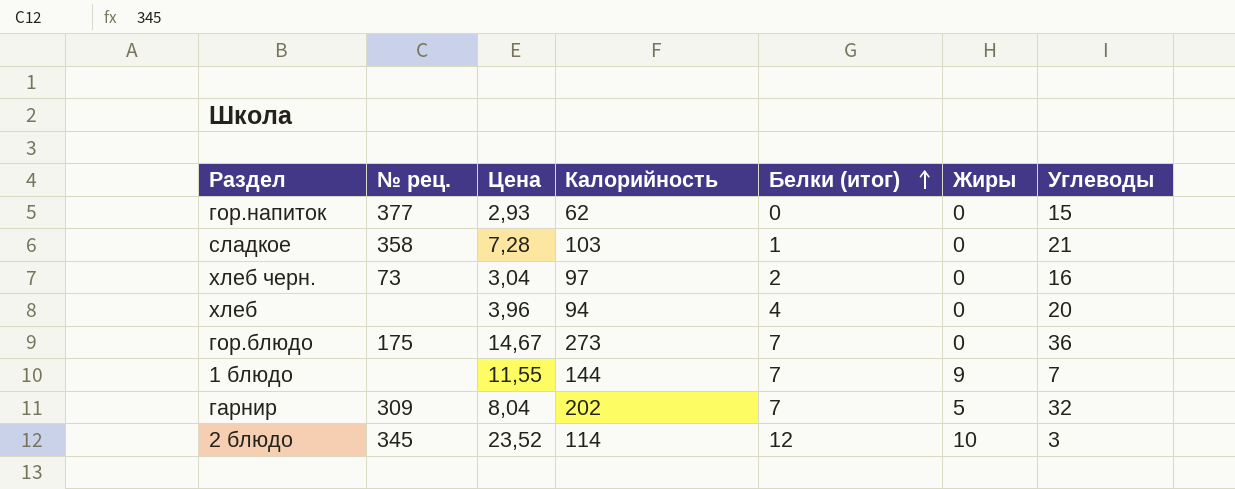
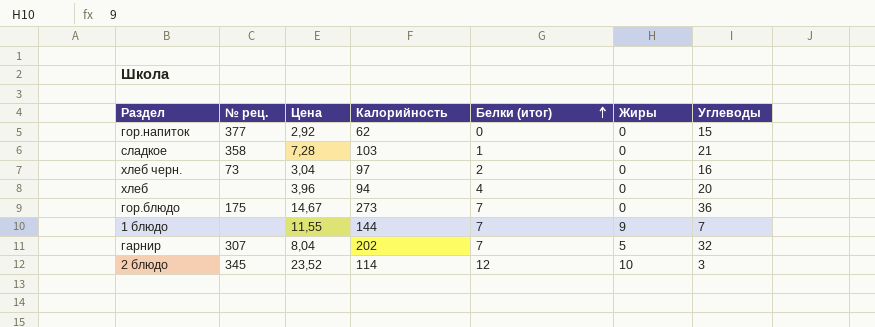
гор.напиток | Цена: 2,93 -> 2,92
гарнир | № рец.: 309 -> 307

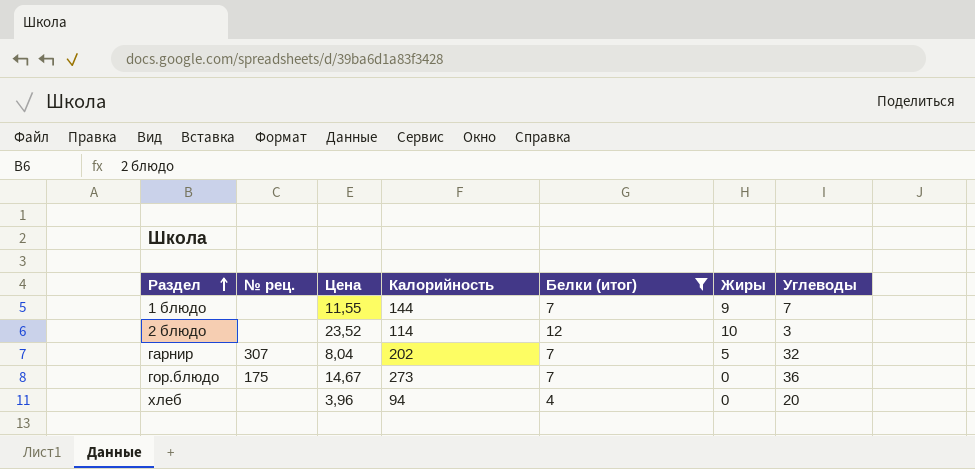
filter: none -> Белки (итог) >= 4
row order: Белки (итог) ascending -> Раздел ascending
2 блюдо | № рец.: 345 -> none

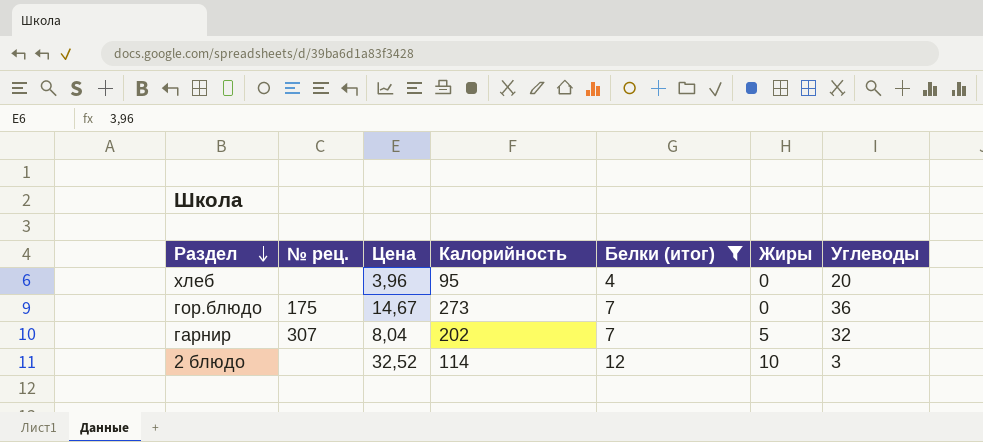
row order: Раздел ascending -> Раздел descending
row 1 блюдо: none | 11,55 | 144 | 7 | 9 | 7 -> none
хлеб | Калорийность: 94 -> 95
2 блюдо | Цена: 23,52 -> 32,52

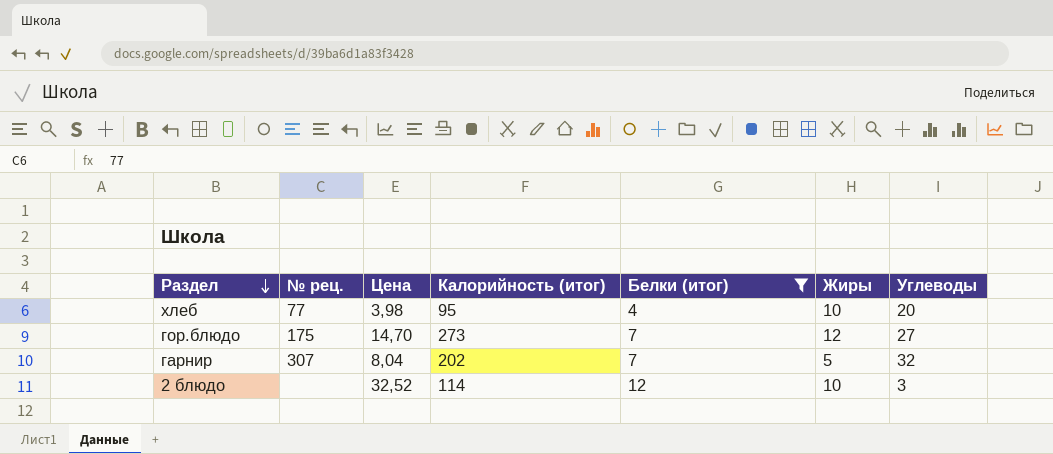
column name: Калорийность -> Калорийность (итог)
хлеб | № рец.: none -> 77
хлеб | Цена: 3,96 -> 3,98
хлеб | Жиры: 0 -> 10
гор.блюдо | Цена: 14,67 -> 14,70
гор.блюдо | Жиры: 0 -> 12
гор.блюдо | Углеводы: 36 -> 27

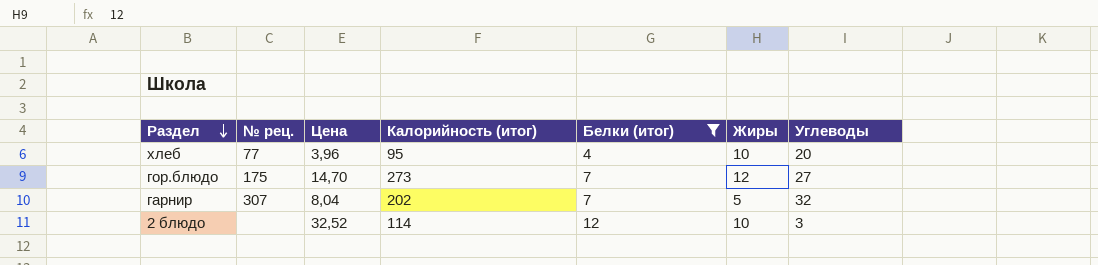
хлеб | Цена: 3,98 -> 3,96

